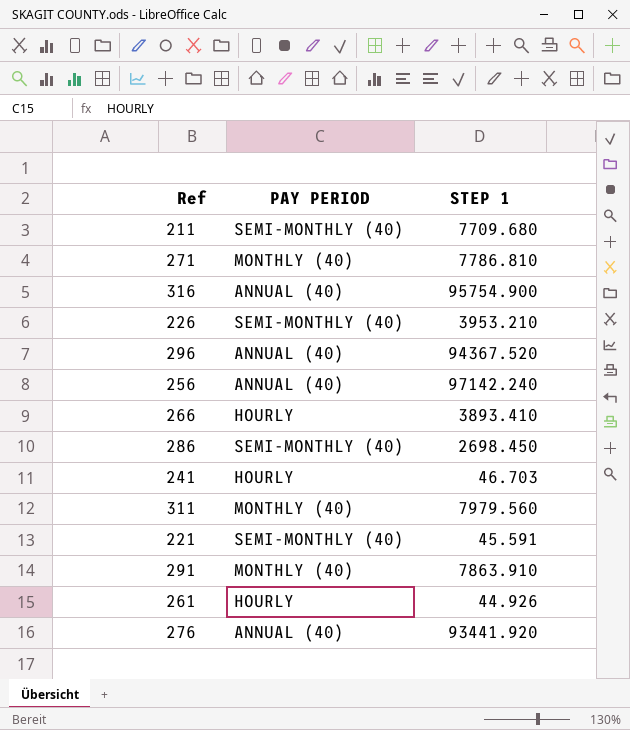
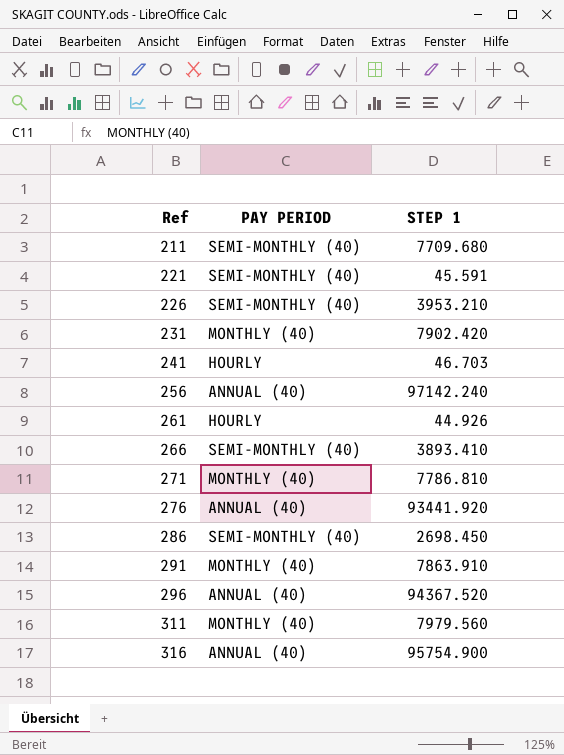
row order: none -> Ref ascending
row 231: none -> MONTHLY (40) | 7902.420
266 | PAY PERIOD: HOURLY -> SEMI-MONTHLY (40)

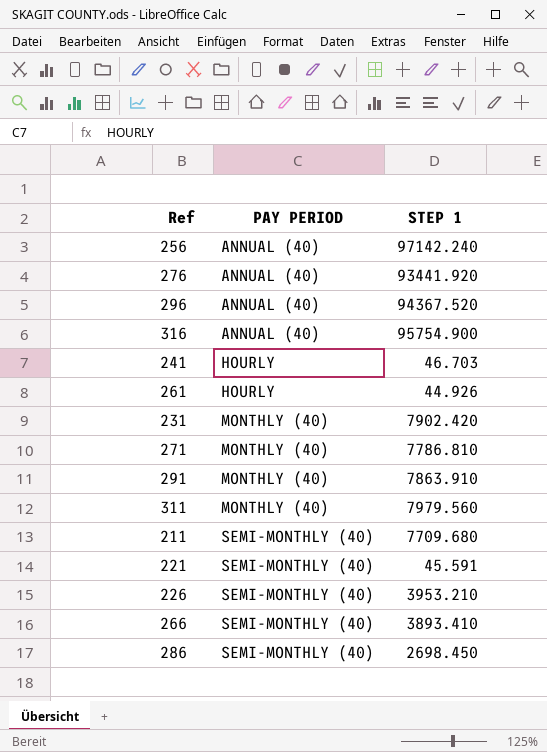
row order: Ref ascending -> PAY PERIOD ascending

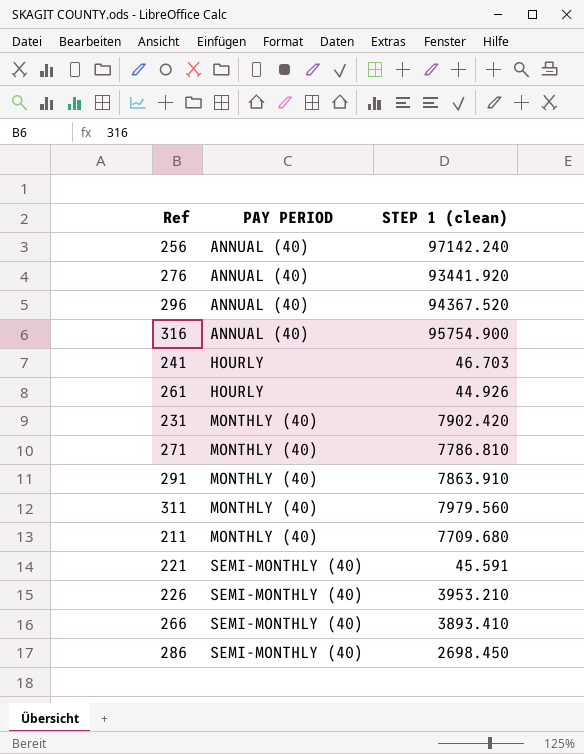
column name: STEP 1 -> STEP 1 (clean)
211 | PAY PERIOD: SEMI-MONTHLY (40) -> MONTHLY (40)

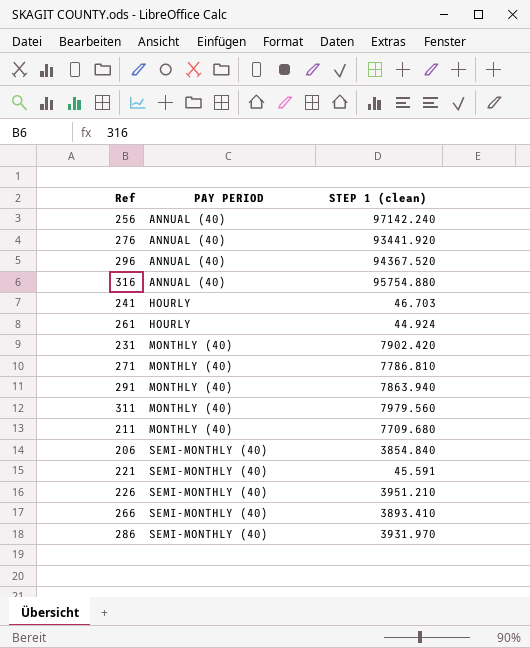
316 | STEP 1 (clean): 95754.900 -> 95754.880
261 | STEP 1 (clean): 44.926 -> 44.924
291 | STEP 1 (clean): 7863.910 -> 7863.940
row 206: none -> SEMI-MONTHLY (40) | 3854.840
226 | STEP 1 (clean): 3953.210 -> 3951.210
286 | STEP 1 (clean): 2698.450 -> 3931.970

